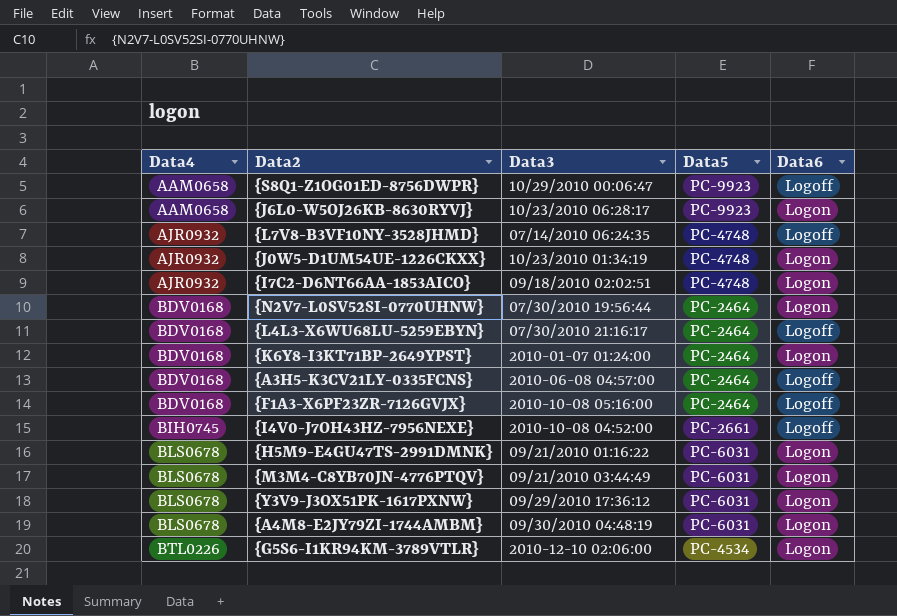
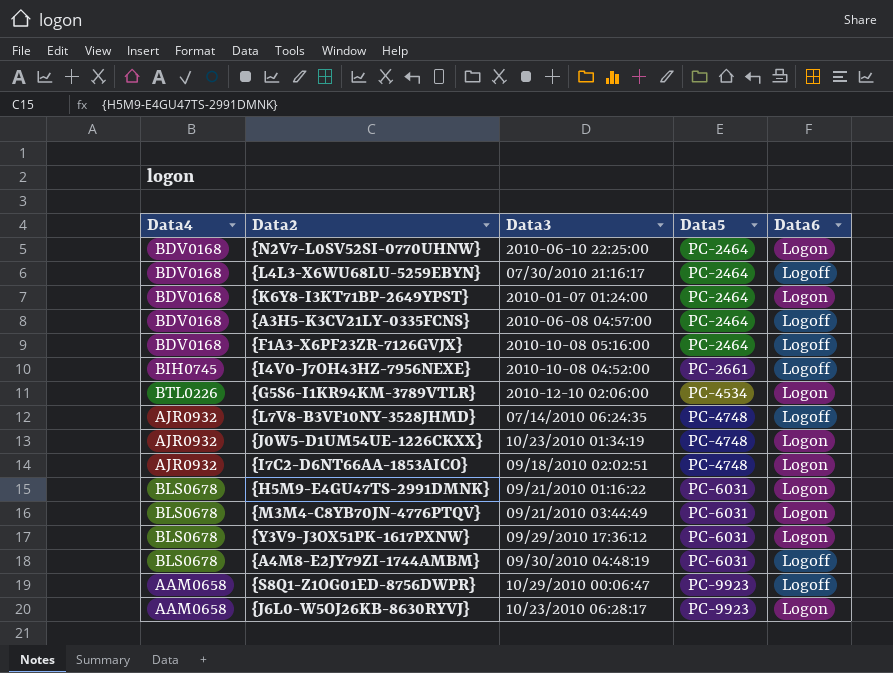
row order: Data4 ascending -> Data5 ascending
{N2V7-L0SV52SI-0770UHNW} | Data3: 07/30/2010 19:56:44 -> 2010-06-10 22:25:00
{A4M8-E2JY79ZI-1744AMBM} | Data6: Logon -> Logoff

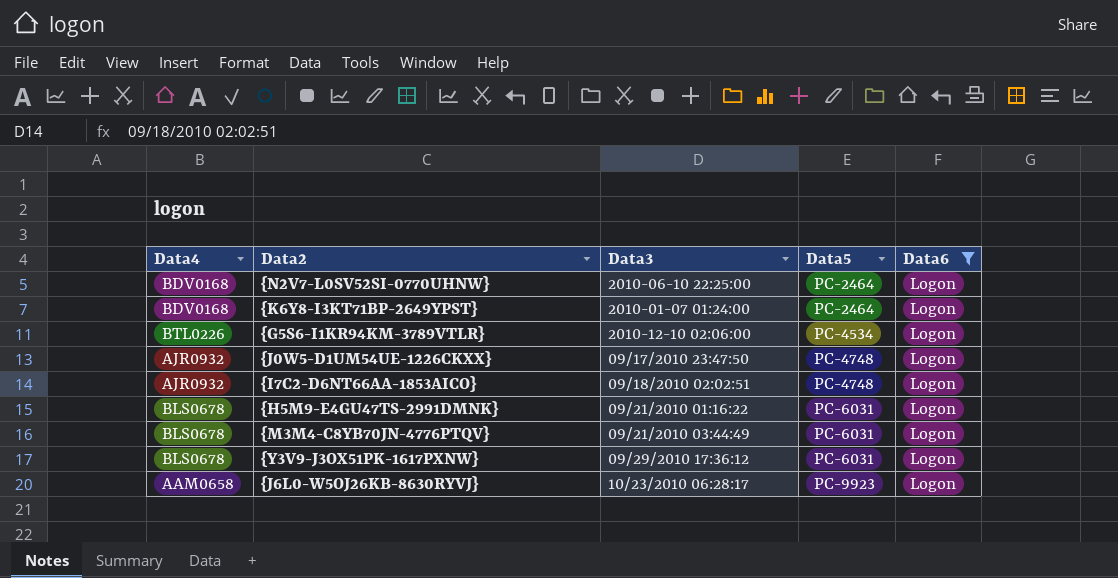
filter: none -> Data6 = Logon
{J0W5-D1UM54UE-1226CKXX} | Data3: 10/23/2010 01:34:19 -> 09/17/2010 23:47:50

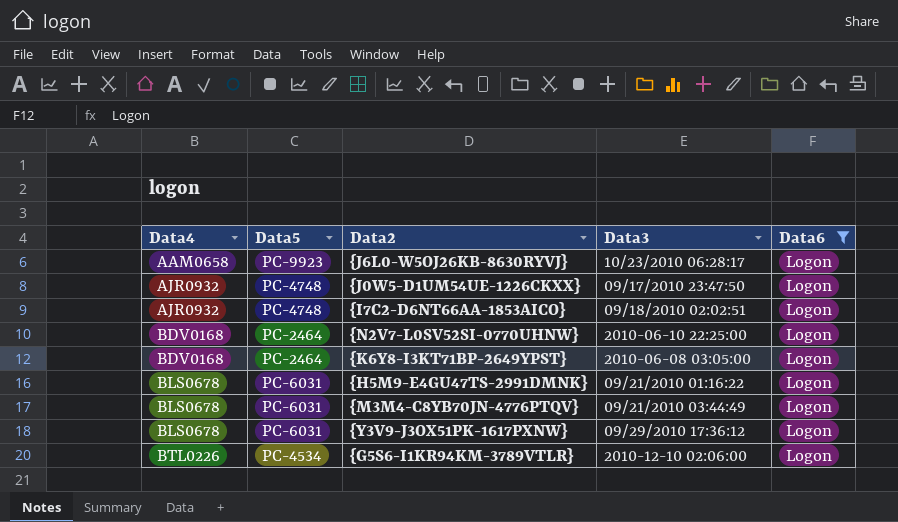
row order: Data5 ascending -> Data4 ascending
column Data5 | position: 4 -> 2
{K6Y8-I3KT71BP-2649YPST} | Data3: 2010-01-07 01:24:00 -> 2010-06-08 03:05:00

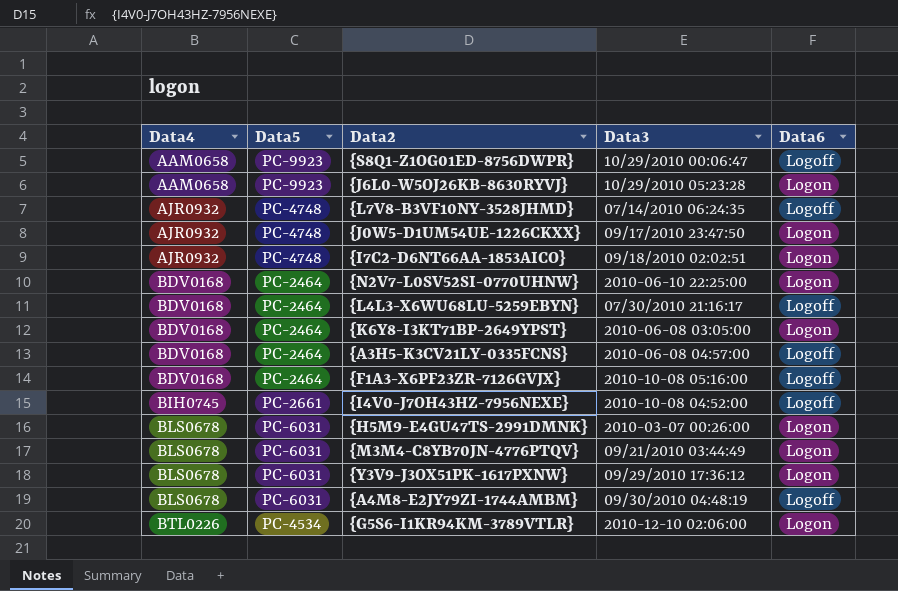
filter: Data6 = Logon -> none
{J6L0-W5OJ26KB-8630RYVJ} | Data3: 10/23/2010 06:28:17 -> 10/29/2010 05:23:28
{H5M9-E4GU47TS-2991DMNK} | Data3: 09/21/2010 01:16:22 -> 2010-03-07 00:26:00

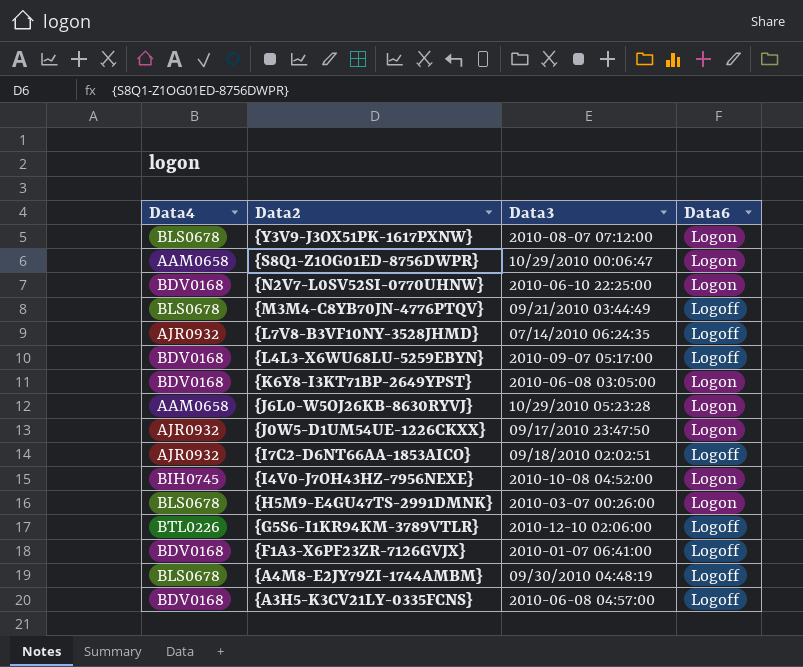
row order: Data4 ascending -> Data2 descending
column Data5 | position: 2 -> none
{Y3V9-J3OX51PK-1617PXNW} | Data3: 09/29/2010 17:36:12 -> 2010-08-07 07:12:00
{S8Q1-Z1OG01ED-8756DWPR} | Data6: Logoff -> Logon
{M3M4-C8YB70JN-4776PTQV} | Data6: Logon -> Logoff
{L4L3-X6WU68LU-5259EBYN} | Data3: 07/30/2010 21:16:17 -> 2010-09-07 05:17:00
{I7C2-D6NT66AA-1853AICO} | Data6: Logon -> Logoff
{I4V0-J7OH43HZ-7956NEXE} | Data6: Logoff -> Logon
{G5S6-I1KR94KM-3789VTLR} | Data6: Logon -> Logoff
{F1A3-X6PF23ZR-7126GVJX} | Data3: 2010-10-08 05:16:00 -> 2010-01-07 06:41:00

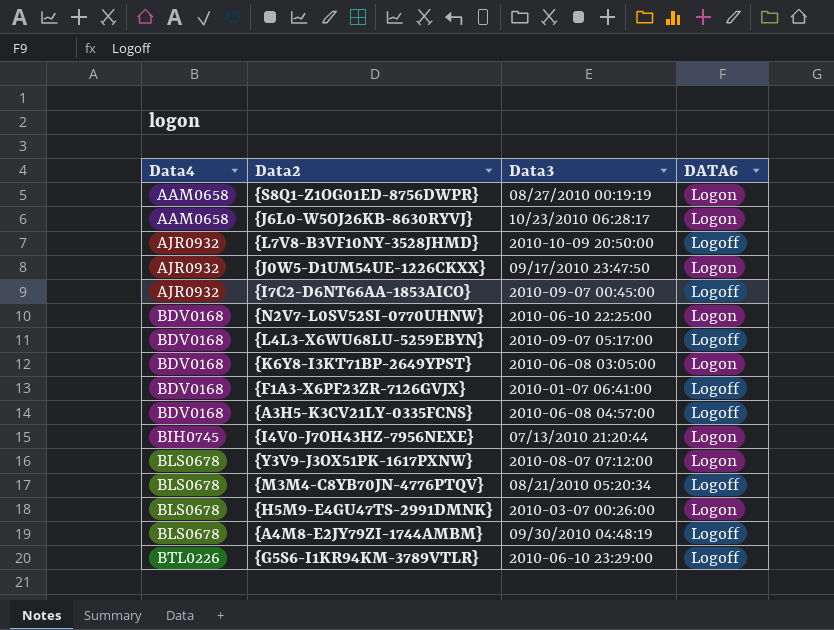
row order: Data2 descending -> Data4 ascending
column name: Data6 -> DATA6
{S8Q1-Z1OG01ED-8756DWPR} | Data3: 10/29/2010 00:06:47 -> 08/27/2010 00:19:19
{J6L0-W5OJ26KB-8630RYVJ} | Data3: 10/29/2010 05:23:28 -> 10/23/2010 06:28:17
{L7V8-B3VF10NY-3528JHMD} | Data3: 07/14/2010 06:24:35 -> 2010-10-09 20:50:00
{I7C2-D6NT66AA-1853AICO} | Data3: 09/18/2010 02:02:51 -> 2010-09-07 00:45:00
{I4V0-J7OH43HZ-7956NEXE} | Data3: 2010-10-08 04:52:00 -> 07/13/2010 21:20:44
{M3M4-C8YB70JN-4776PTQV} | Data3: 09/21/2010 03:44:49 -> 08/21/2010 05:20:34
{G5S6-I1KR94KM-3789VTLR} | Data3: 2010-12-10 02:06:00 -> 2010-06-10 23:29:00

